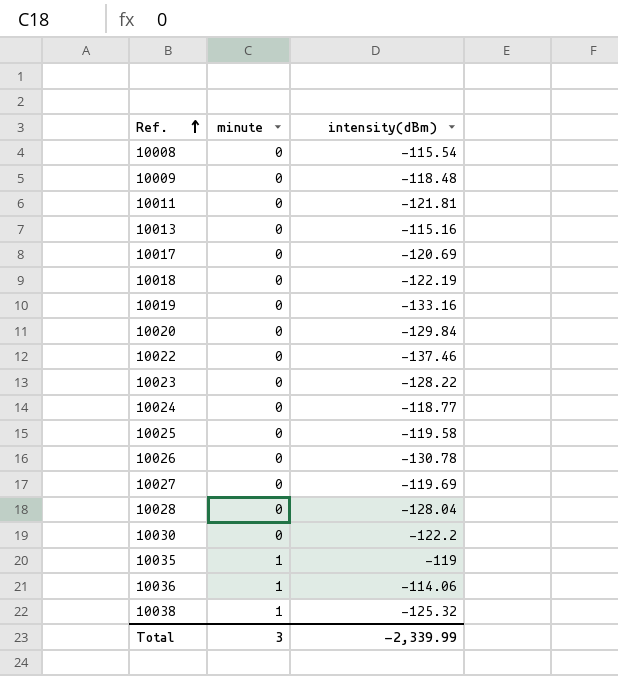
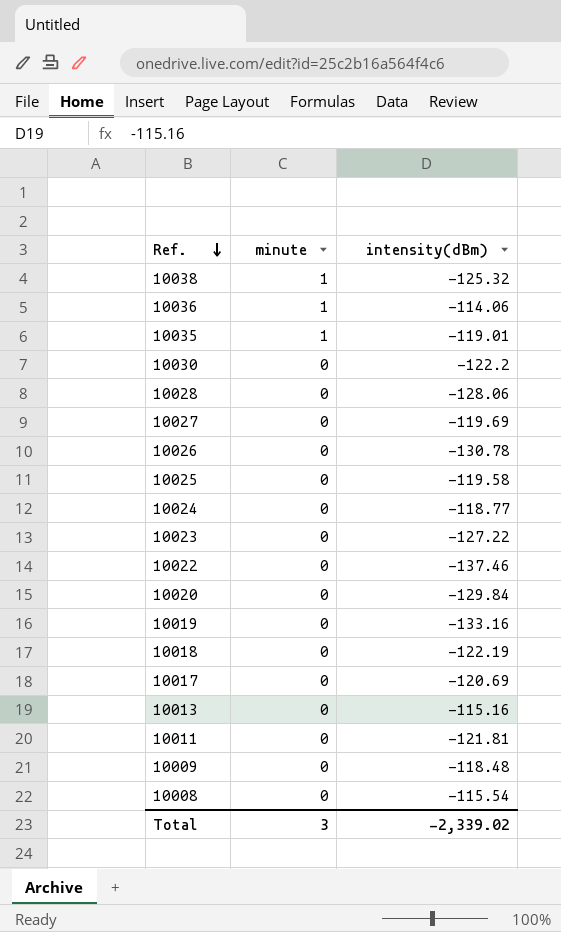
row order: Ref. ascending -> Ref. descending
10035 | intensity(dBm): -119 -> -119.01
10028 | intensity(dBm): -128.04 -> -128.06
10023 | intensity(dBm): -128.22 -> -127.22
Total | intensity(dBm): -2,339.99 -> -2,339.02

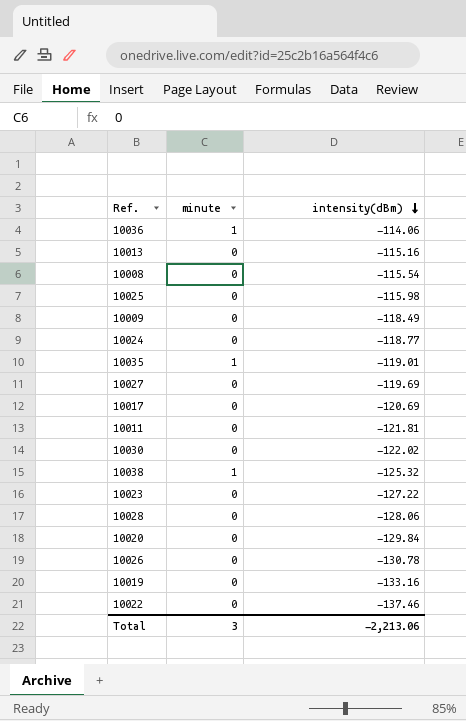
row order: Ref. descending -> intensity(dBm) descending
row 10018: 0 | -122.19 -> none
10025 | intensity(dBm): -119.58 -> -115.98
10009 | intensity(dBm): -118.48 -> -118.49
10030 | intensity(dBm): -122.2 -> -122.02
Total | intensity(dBm): -2,339.02 -> -2,213.06

